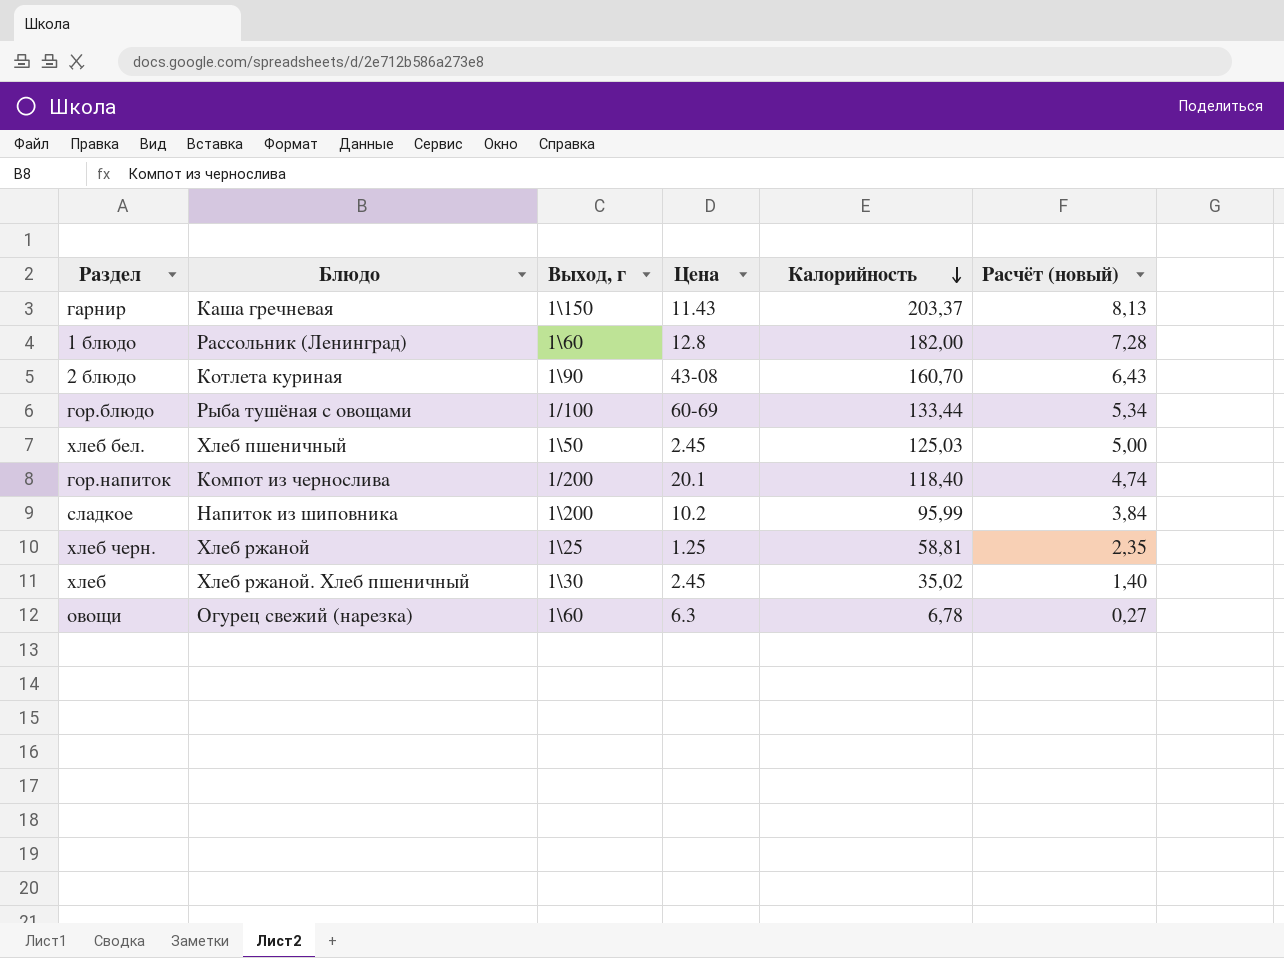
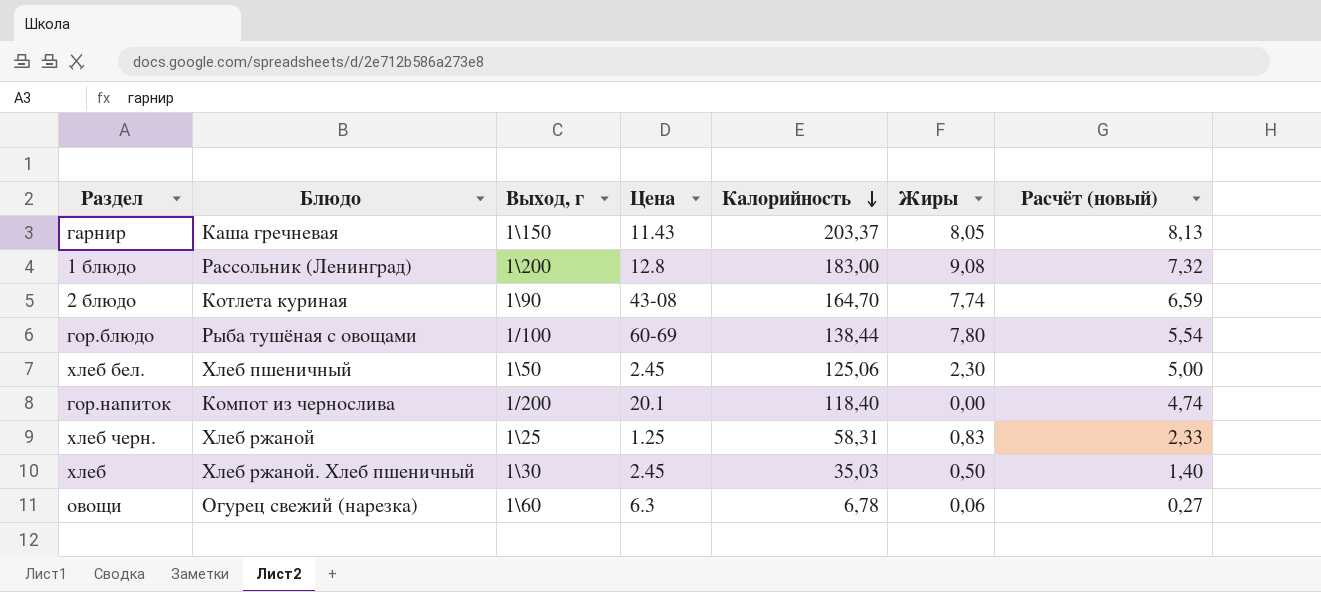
column Жиры | position: none -> 6
row сладкое: Напиток из шиповника | 1\200 | 10.2 | 95,99 | 3,84 -> none
1 блюдо | Выход, г: 1\60 -> 1\200
1 блюдо | Калорийность: 182,00 -> 183,00
1 блюдо | Расчёт (новый): 7,28 -> 7,32
2 блюдо | Калорийность: 160,70 -> 164,70
2 блюдо | Расчёт (новый): 6,43 -> 6,59
гор.блюдо | Калорийность: 133,44 -> 138,44
гор.блюдо | Расчёт (новый): 5,34 -> 5,54
хлеб бел. | Калорийность: 125,03 -> 125,06
хлеб черн. | Калорийность: 58,81 -> 58,31
хлеб черн. | Расчёт (новый): 2,35 -> 2,33
хлеб | Калорийность: 35,02 -> 35,03

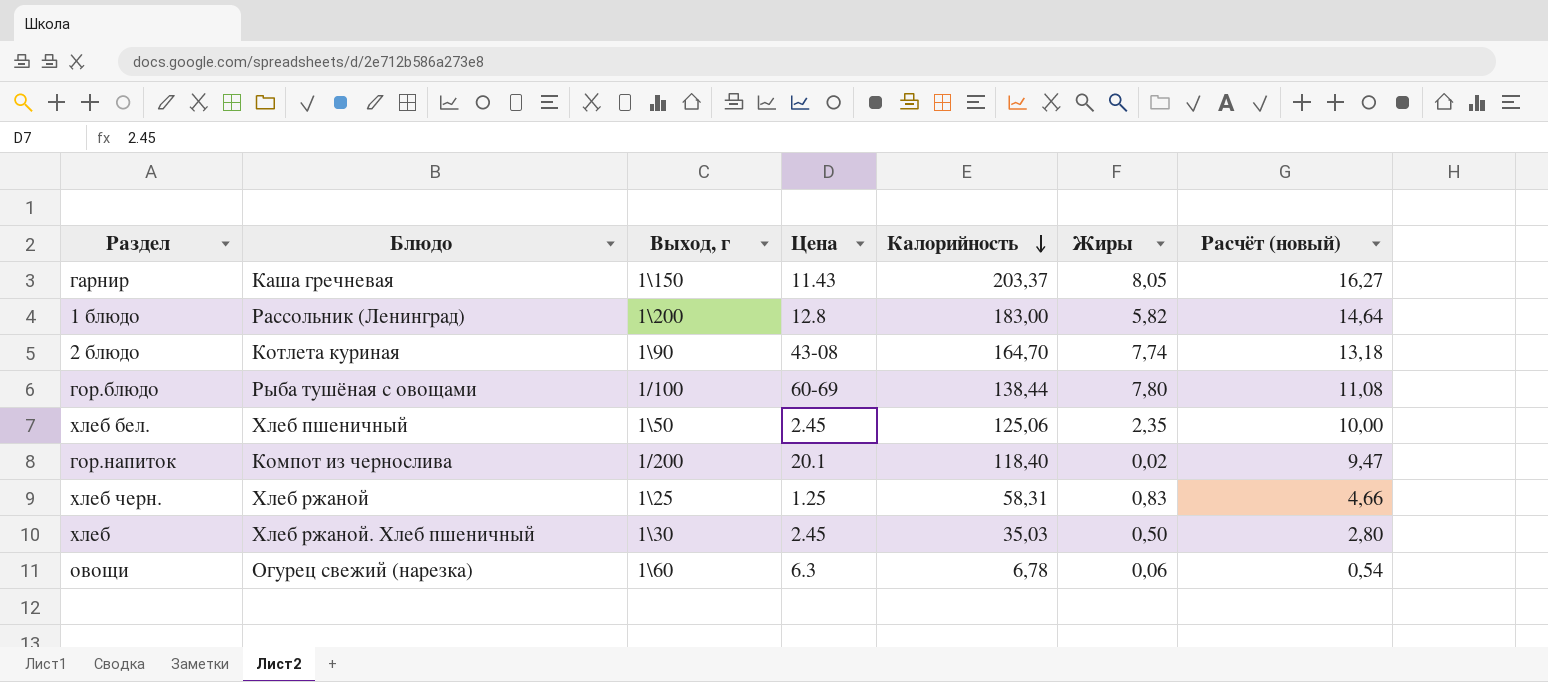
column Расчёт (новый) | formula: [Калорийность] * 0,04 -> [Калорийность] * 0,08
1 блюдо | Жиры: 9,08 -> 5,82
хлеб бел. | Жиры: 2,30 -> 2,35
гор.напиток | Жиры: 0,00 -> 0,02

